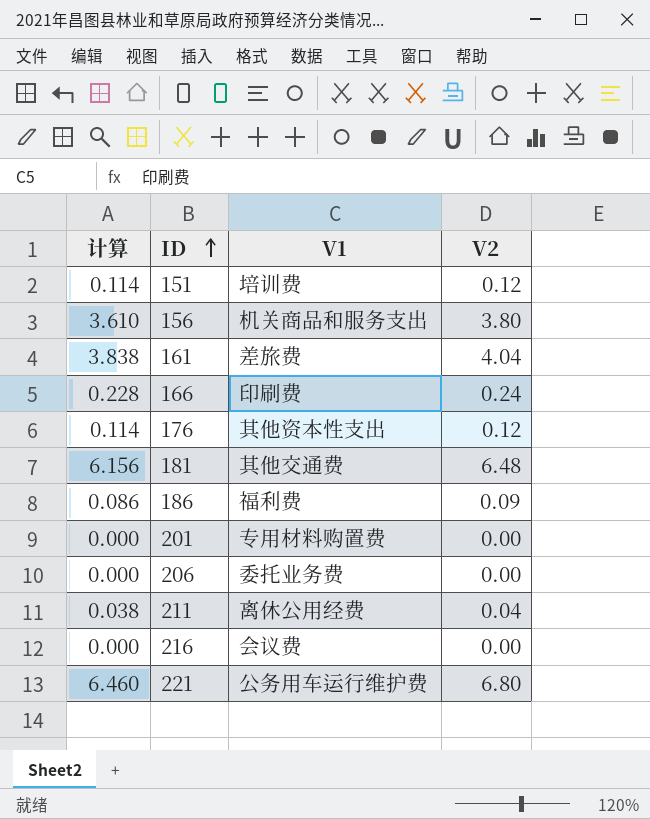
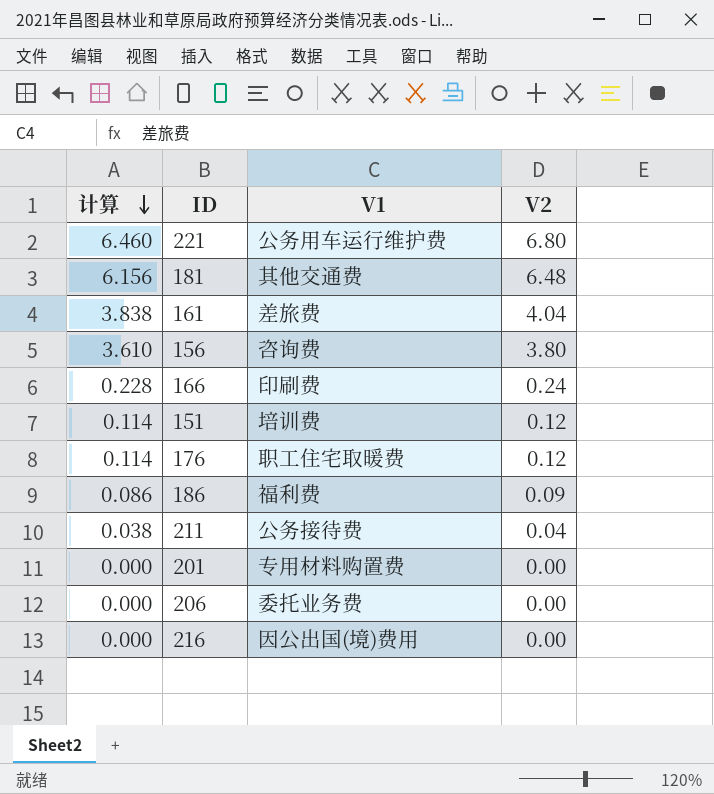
row order: ID ascending -> 计算 descending
156 | V1: 机关商品和服务支出 -> 咨询费
176 | V1: 其他资本性支出 -> 职工住宅取暖费
211 | V1: 离休公用经费 -> 公务接待费
216 | V1: 会议费 -> 因公出国(境)费用

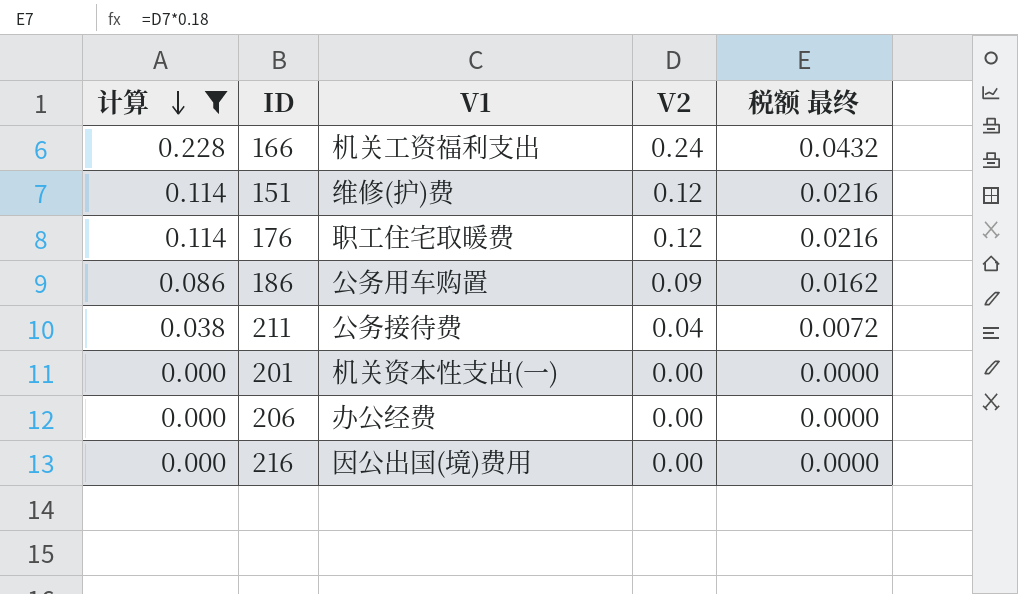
filter: none -> 计算 <= 0.228
column 税额 最终 | formula: none -> [V2] * 0.18
166 | V1: 印刷费 -> 机关工资福利支出
151 | V1: 培训费 -> 维修(护)费
186 | V1: 福利费 -> 公务用车购置
201 | V1: 专用材料购置费 -> 机关资本性支出(一)
206 | V1: 委托业务费 -> 办公经费

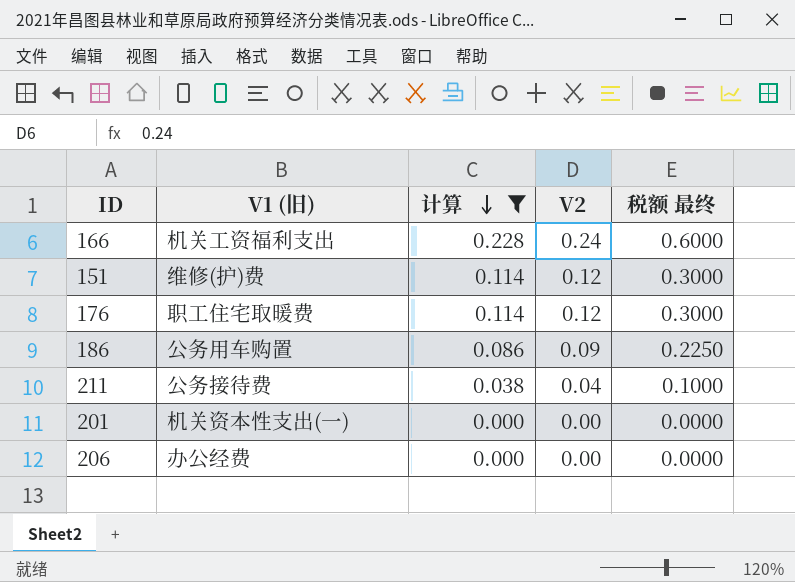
column name: V1 -> V1 (旧)
column 计算 | position: 1 -> 3
column 税额 最终 | formula: [V2] * 0.18 -> [V2] * 2.5
row 216: 0.000 | 因公出国(境)费用 | 0.00 | 0.0000 -> none

